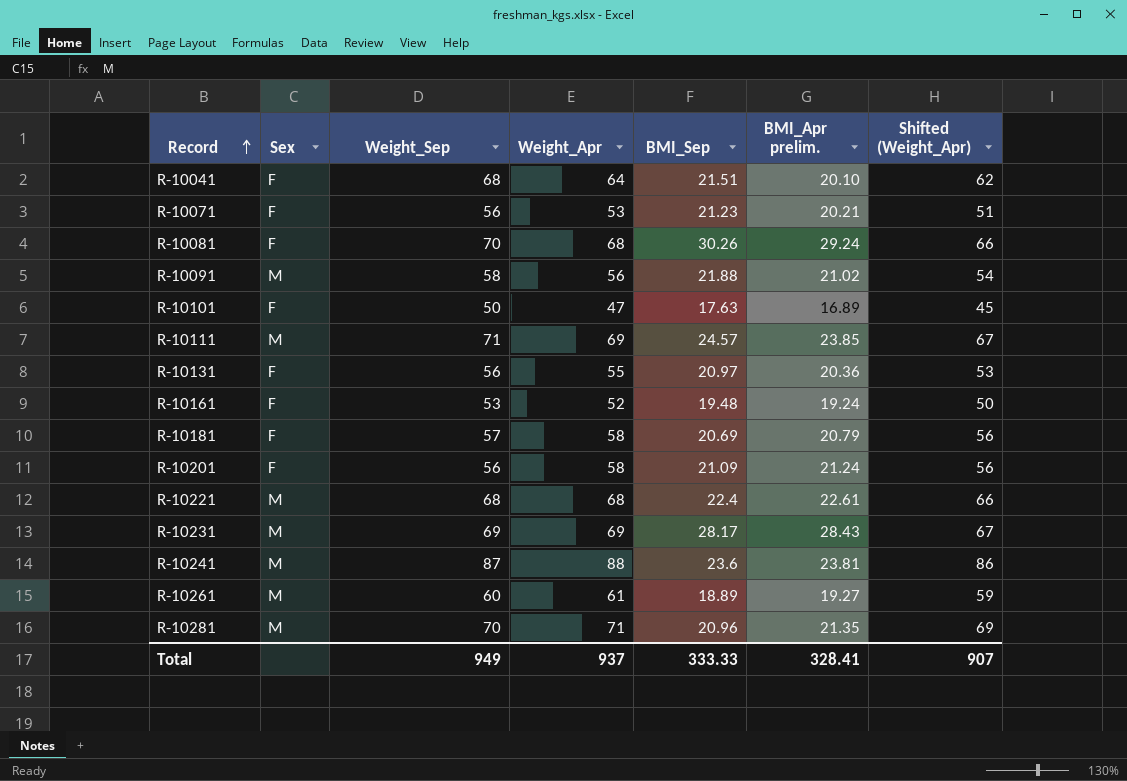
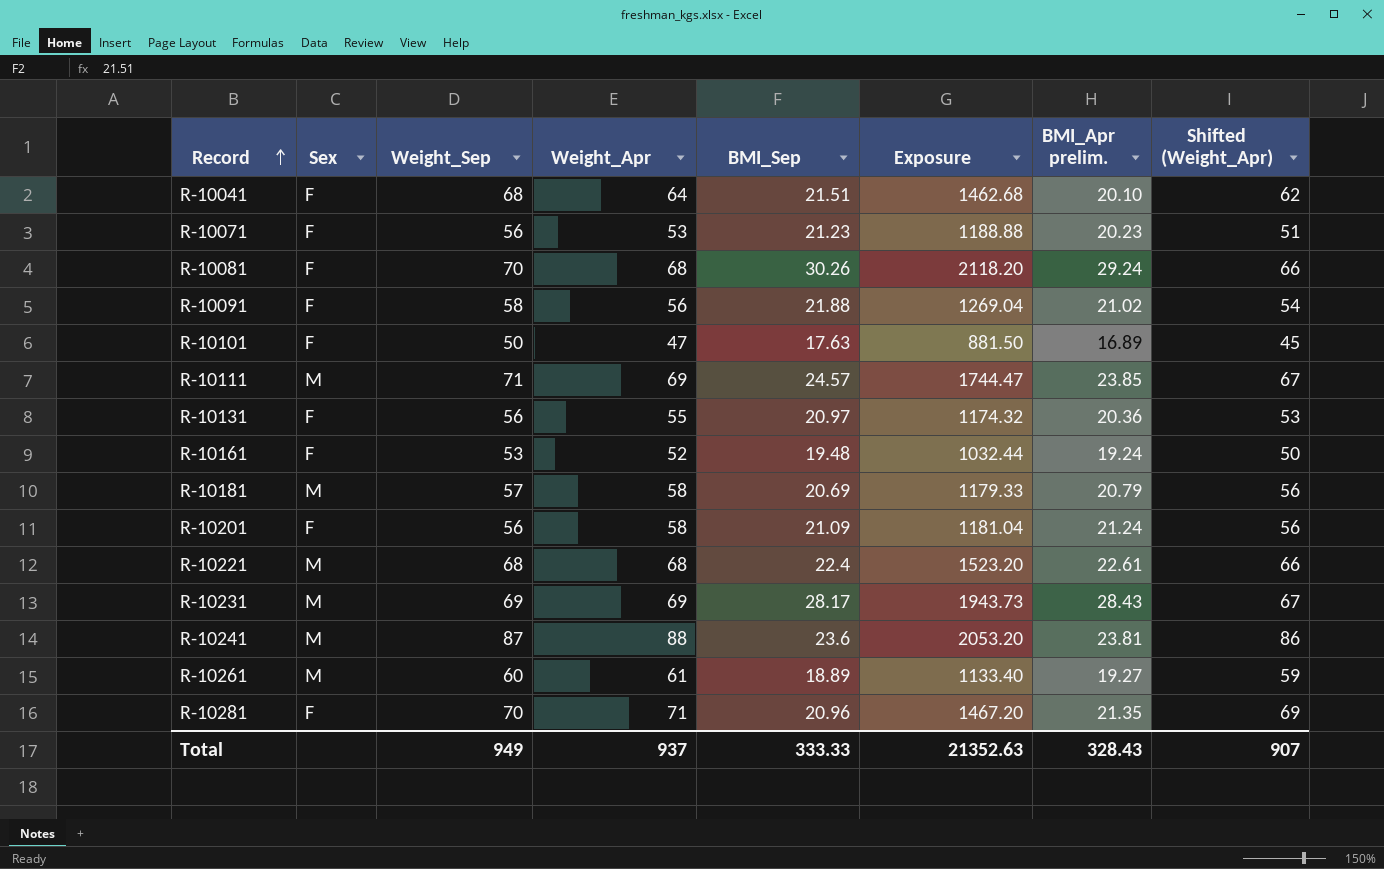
column Exposure | formula: none -> [Weight_Sep] * [BMI_Sep]
R-10071 | BMI_Apr prelim.: 20.21 -> 20.23
R-10091 | Sex: M -> F
R-10181 | Sex: F -> M
R-10281 | Sex: M -> F
Total | BMI_Apr prelim.: 328.41 -> 328.43

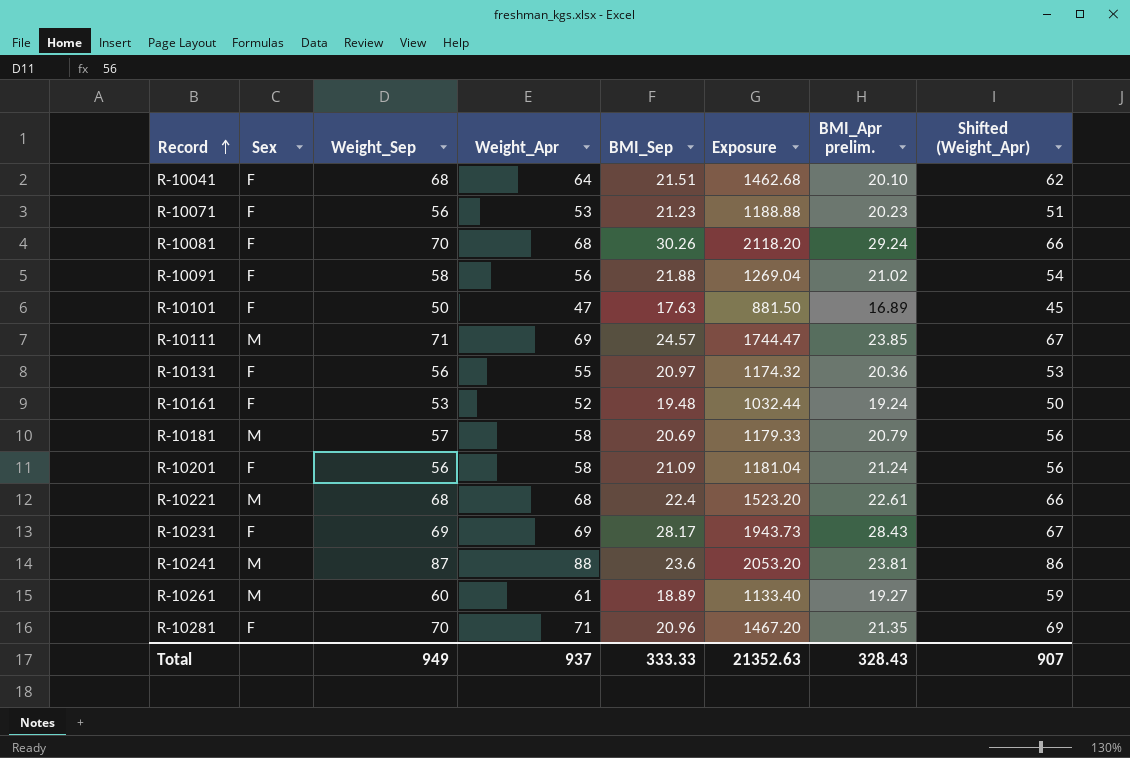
R-10231 | Sex: M -> F

